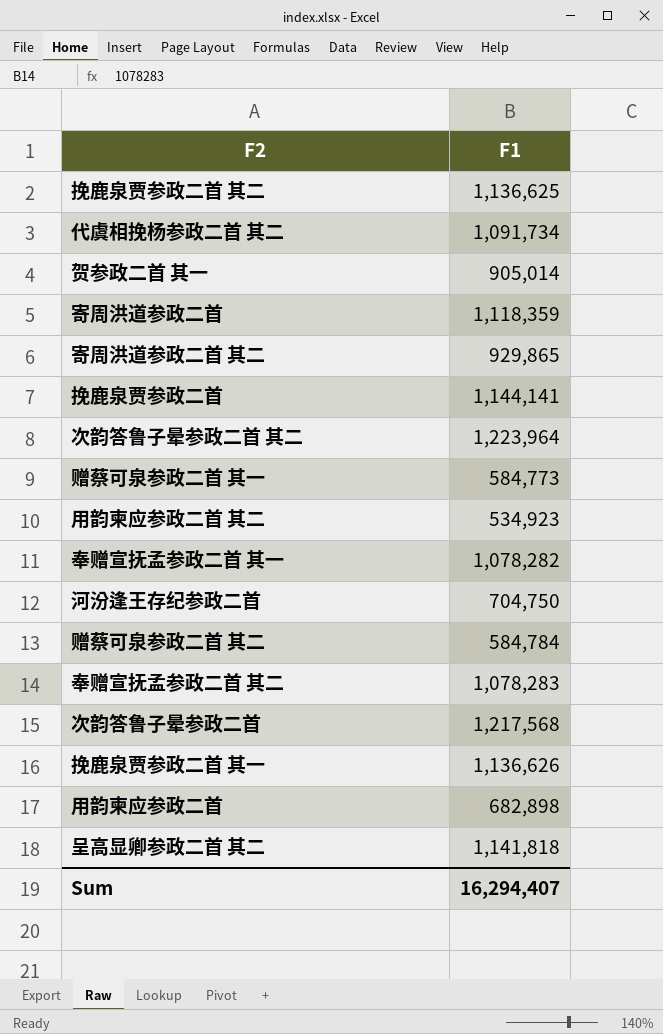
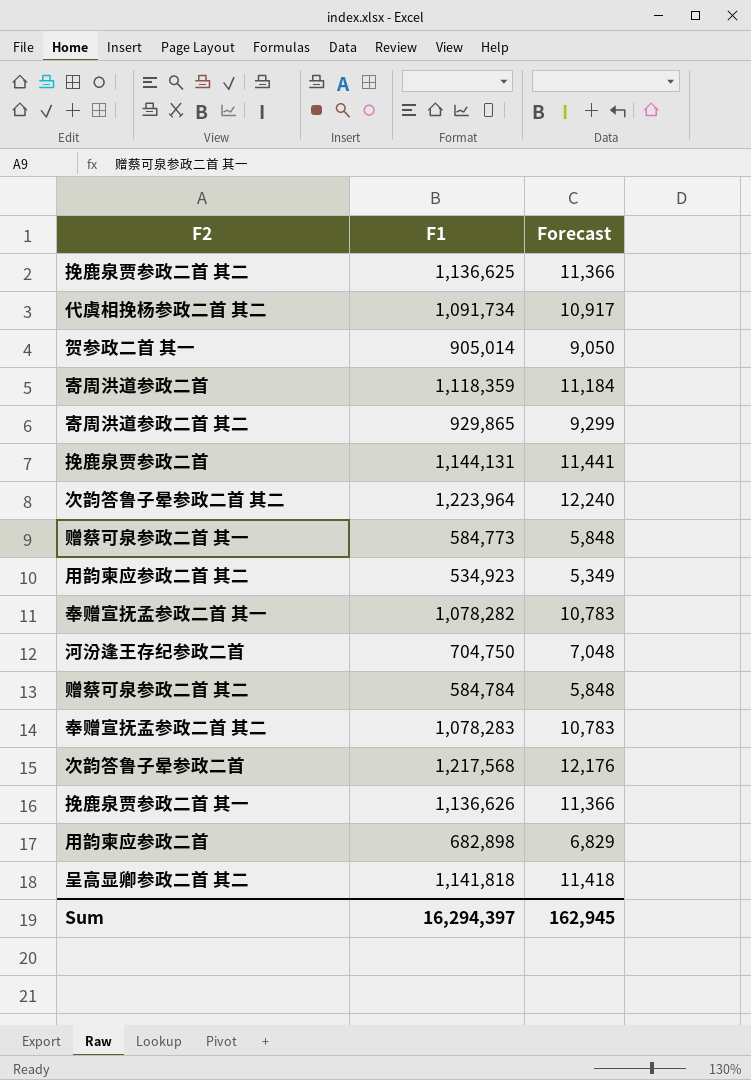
column Forecast | formula: none -> [F1] * 0.01
挽鹿泉贾参政二首 | F1: 1,144,141 -> 1,144,131
Sum | F1: 16,294,407 -> 16,294,397

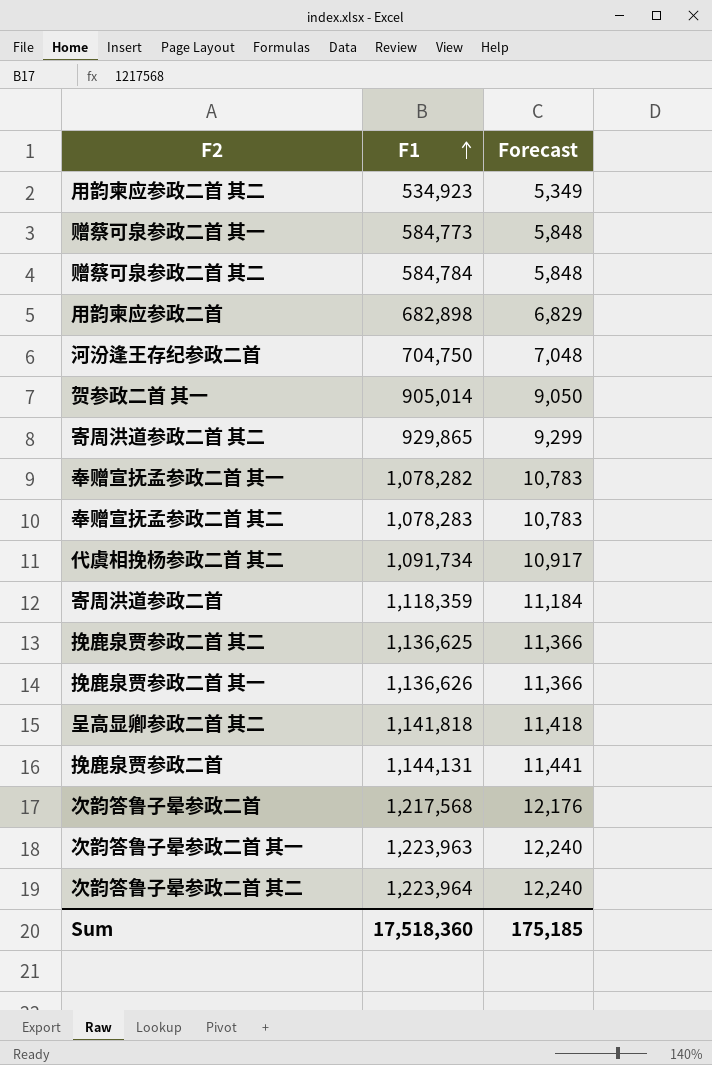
row order: none -> F1 ascending
row 次韵答鲁子晕参政二首 其一: none -> 1,223,963 | 12,240
Sum | F1: 16,294,397 -> 17,518,360
Sum | Forecast: 162,945 -> 175,185

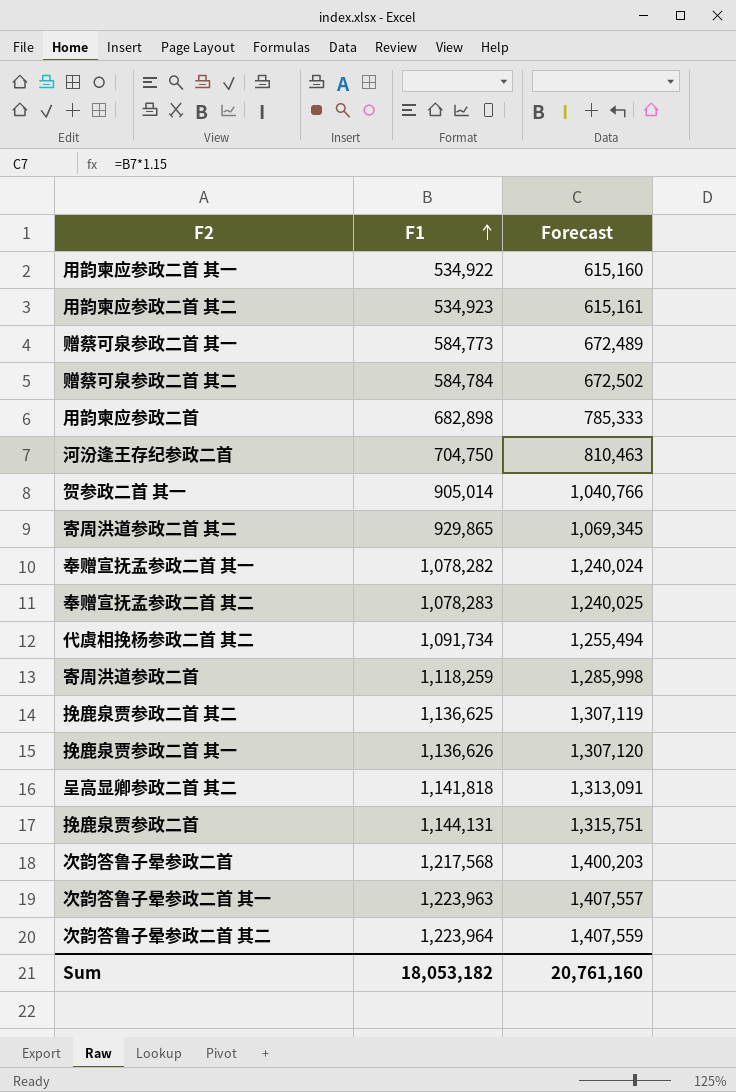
column Forecast | formula: [F1] * 0.01 -> [F1] * 1.15
row 用韵柬应参政二首 其一: none -> 534,922 | 615,160
寄周洪道参政二首 | F1: 1,118,359 -> 1,118,259
Sum | F1: 17,518,360 -> 18,053,182
Sum | Forecast: 175,185 -> 20,761,160

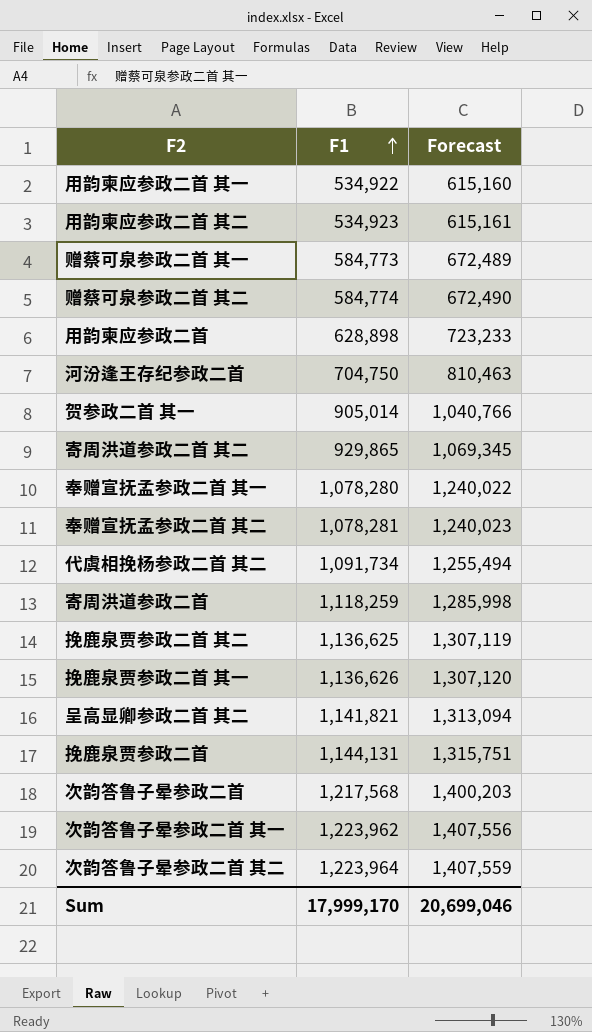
赠蔡可泉参政二首 其二 | F1: 584,784 -> 584,774
赠蔡可泉参政二首 其二 | Forecast: 672,502 -> 672,490
用韵柬应参政二首 | F1: 682,898 -> 628,898
用韵柬应参政二首 | Forecast: 785,333 -> 723,233
奉赠宣抚孟参政二首 其一 | F1: 1,078,282 -> 1,078,280
奉赠宣抚孟参政二首 其一 | Forecast: 1,240,024 -> 1,240,022
奉赠宣抚孟参政二首 其二 | F1: 1,078,283 -> 1,078,281
奉赠宣抚孟参政二首 其二 | Forecast: 1,240,025 -> 1,240,023
呈高显卿参政二首 其二 | F1: 1,141,818 -> 1,141,821
呈高显卿参政二首 其二 | Forecast: 1,313,091 -> 1,313,094
次韵答鲁子晕参政二首 其一 | F1: 1,223,963 -> 1,223,962
次韵答鲁子晕参政二首 其一 | Forecast: 1,407,557 -> 1,407,556
Sum | F1: 18,053,182 -> 17,999,170
Sum | Forecast: 20,761,160 -> 20,699,046

